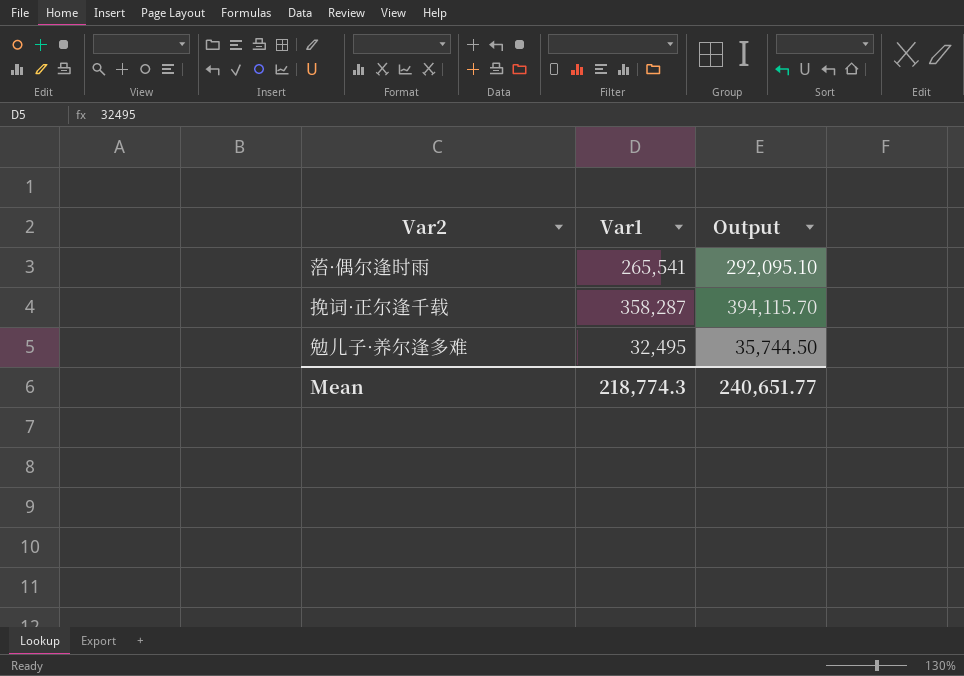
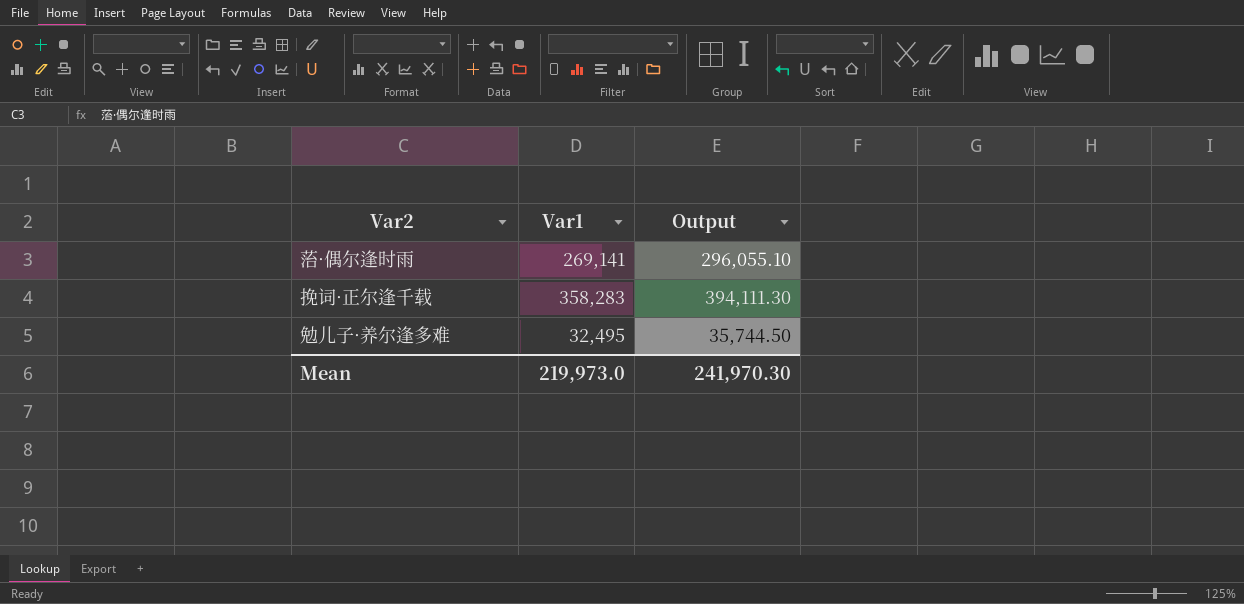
菭·偶尔逢时雨 | Var1: 265,541 -> 269,141
菭·偶尔逢时雨 | Output: 292,095.10 -> 296,055.10
挽词·正尔逢千载 | Var1: 358,287 -> 358,283
挽词·正尔逢千载 | Output: 394,115.70 -> 394,111.30
Mean | Var1: 218,774.3 -> 219,973.0
Mean | Output: 240,651.77 -> 241,970.30

